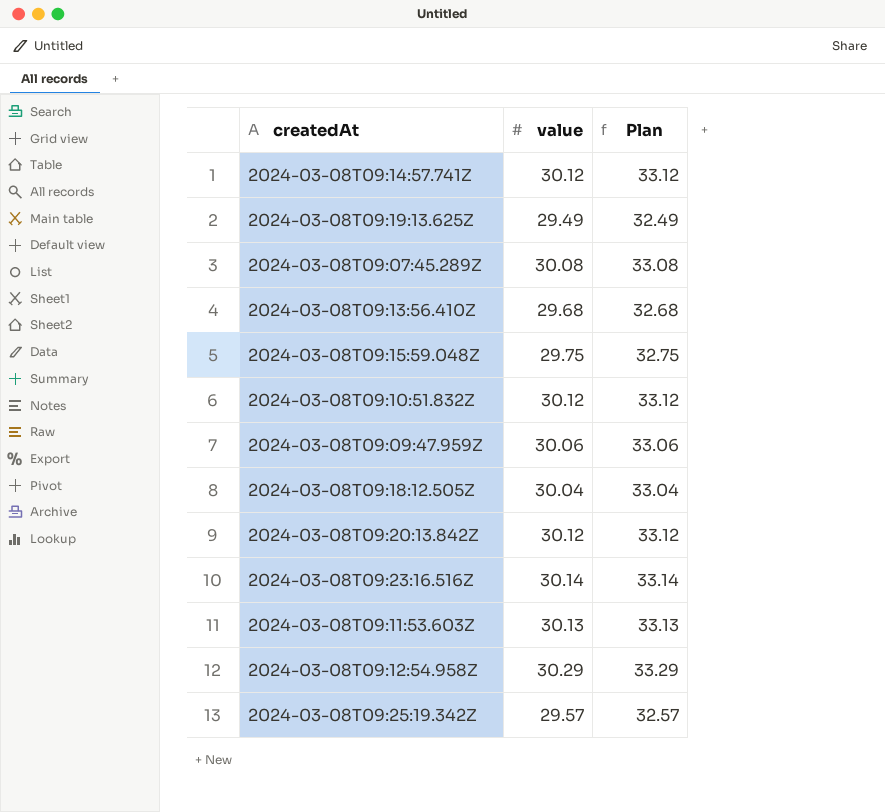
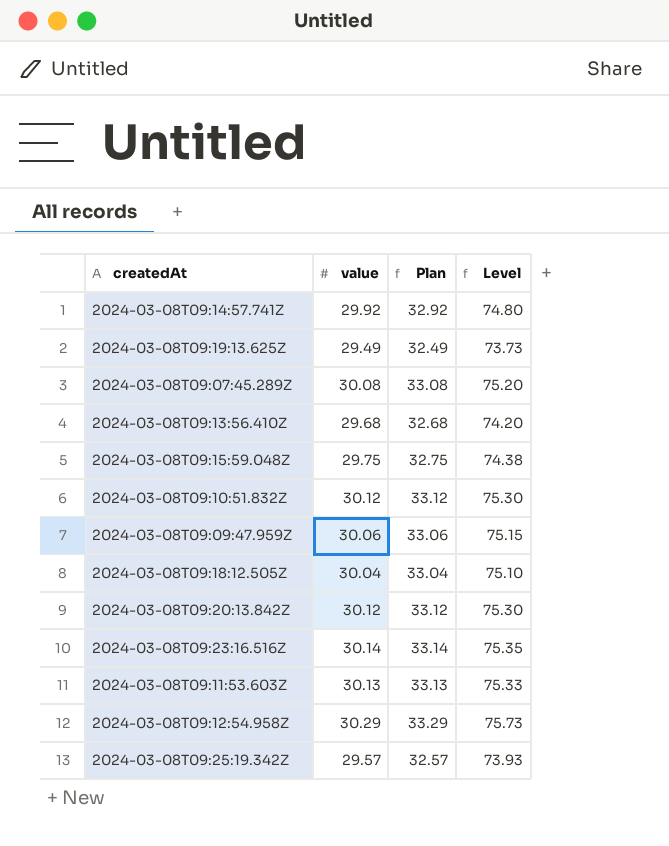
column Level | formula: none -> [value] * 2.5
2024-03-08T09:14:57.741Z | value: 30.12 -> 29.92
2024-03-08T09:14:57.741Z | Plan: 33.12 -> 32.92

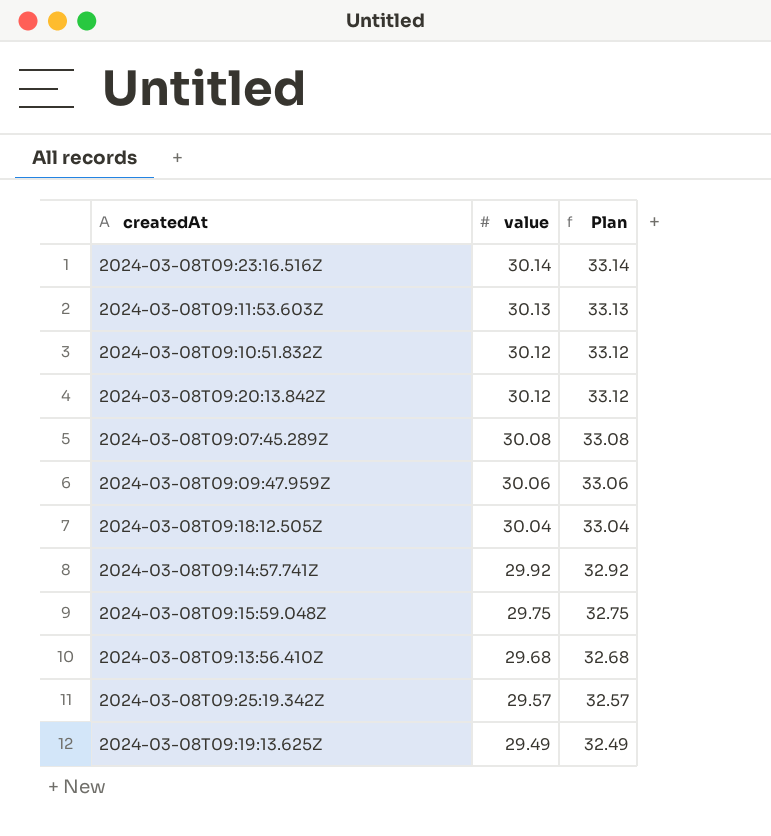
row order: none -> value descending
column Level | formula: [value] * 2.5 -> none
row 2024-03-08T09:12:54.958Z: 30.29 | 33.29 | 75.73 -> none

